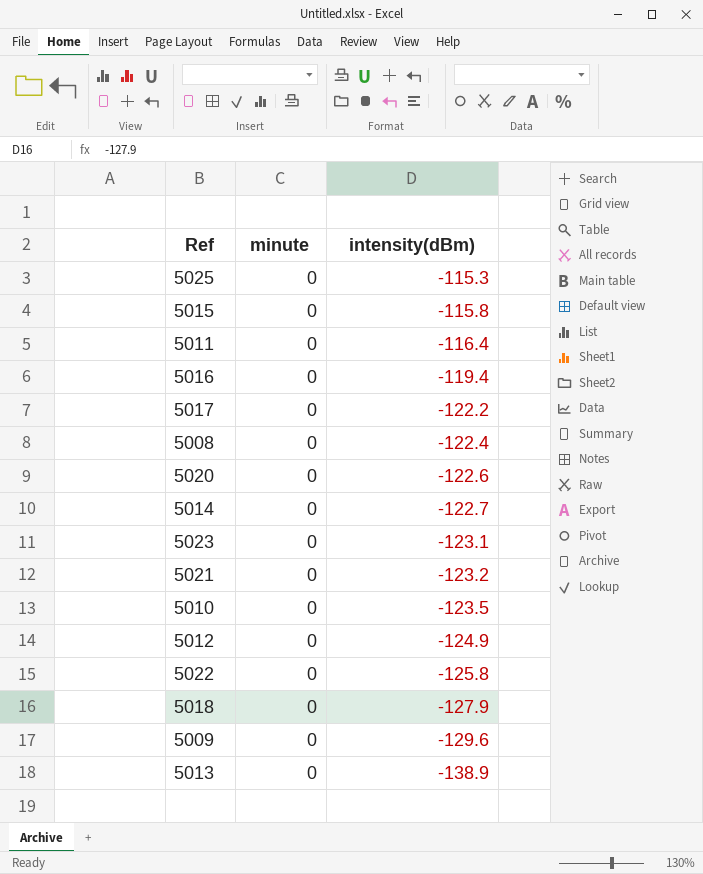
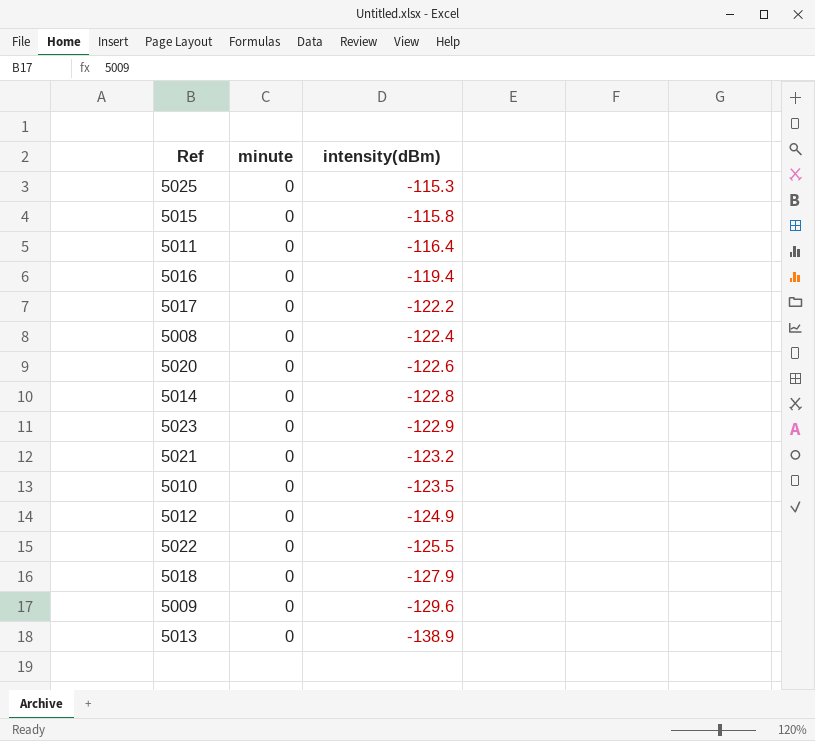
5014 | intensity(dBm): -122.7 -> -122.8
5023 | intensity(dBm): -123.1 -> -122.9
5022 | intensity(dBm): -125.8 -> -125.5

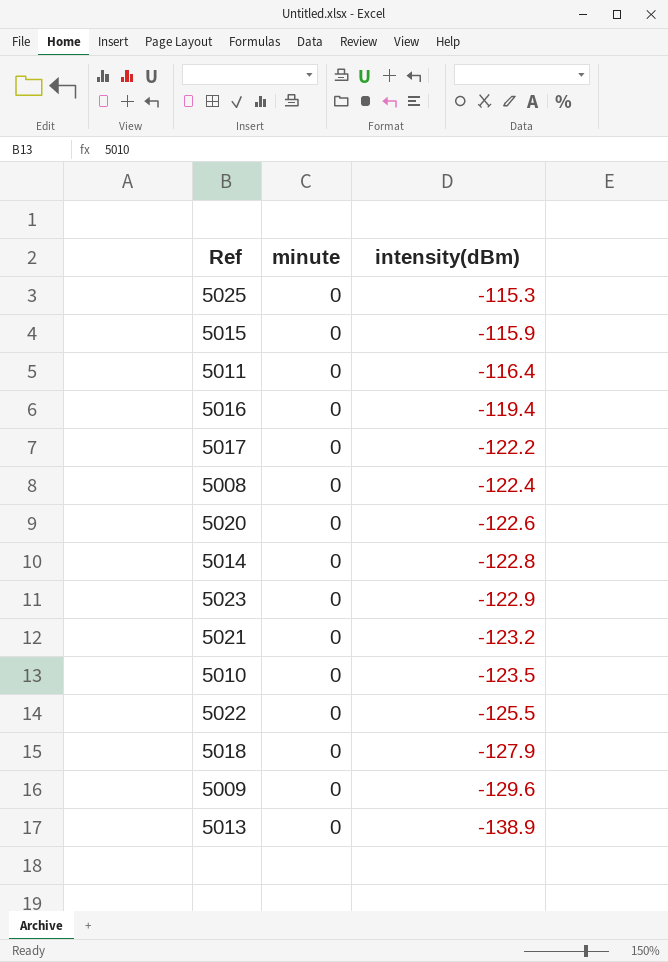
row 5012: 0 | -124.9 -> none
5015 | intensity(dBm): -115.8 -> -115.9

